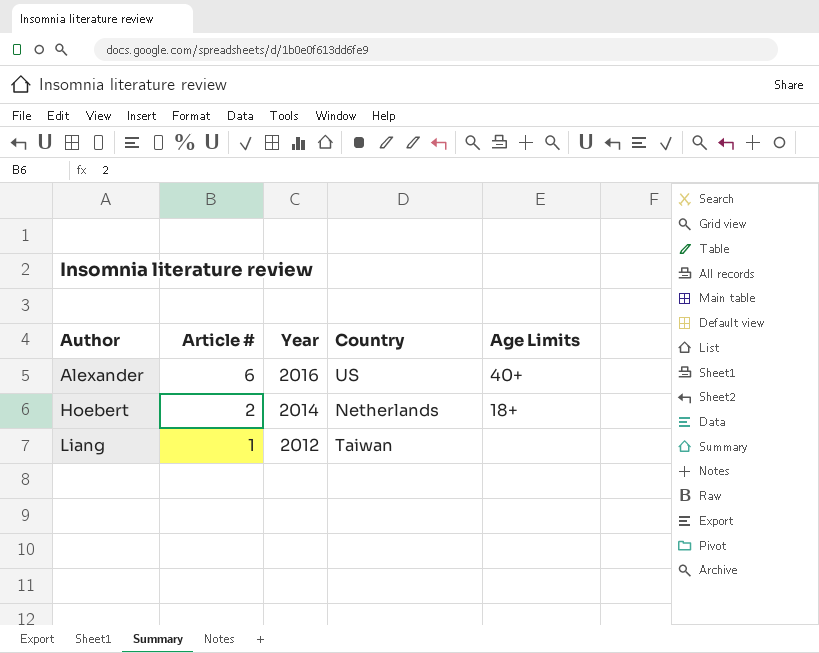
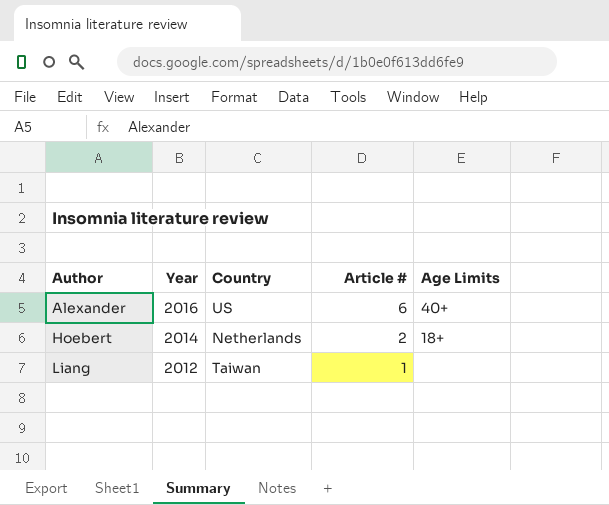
column Article # | position: 2 -> 4

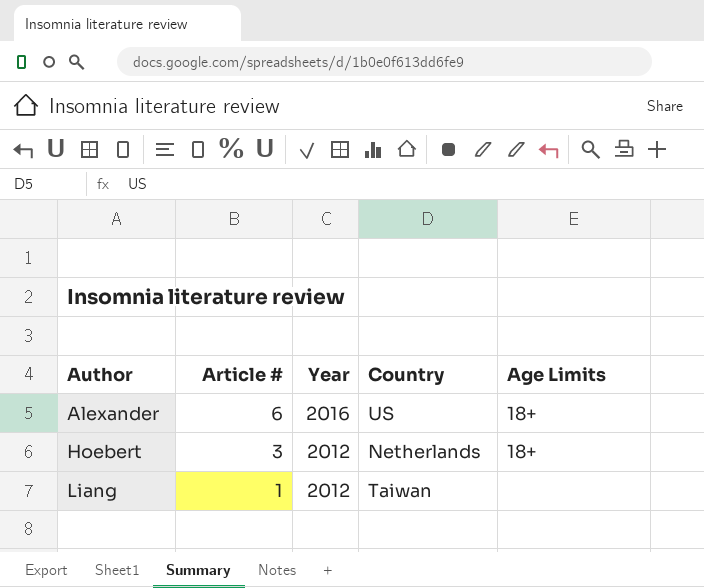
column Article # | position: 4 -> 2
Alexander | Age Limits: 40+ -> 18+
Hoebert | Article #: 2 -> 3
Hoebert | Year: 2014 -> 2012

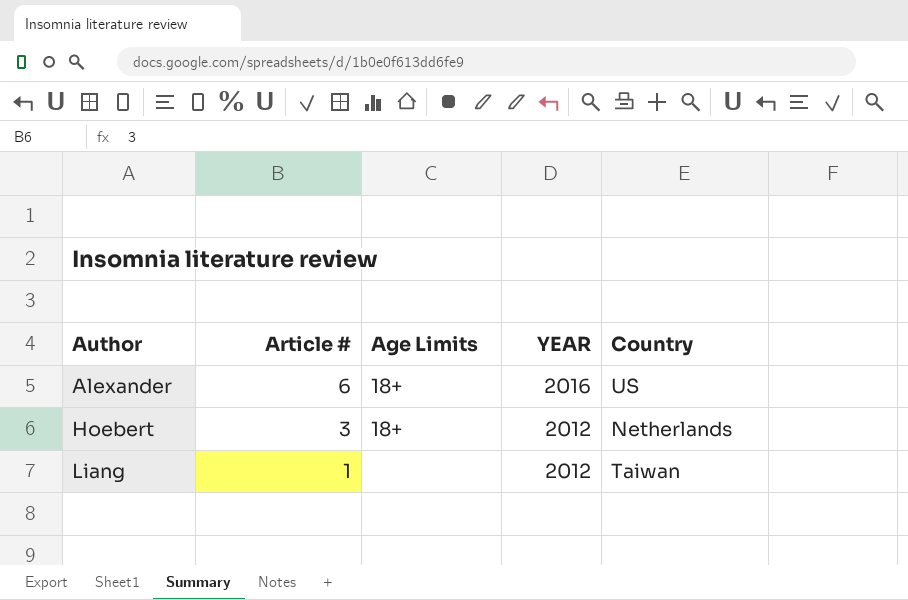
column Age Limits | position: 5 -> 3
column name: Year -> YEAR

